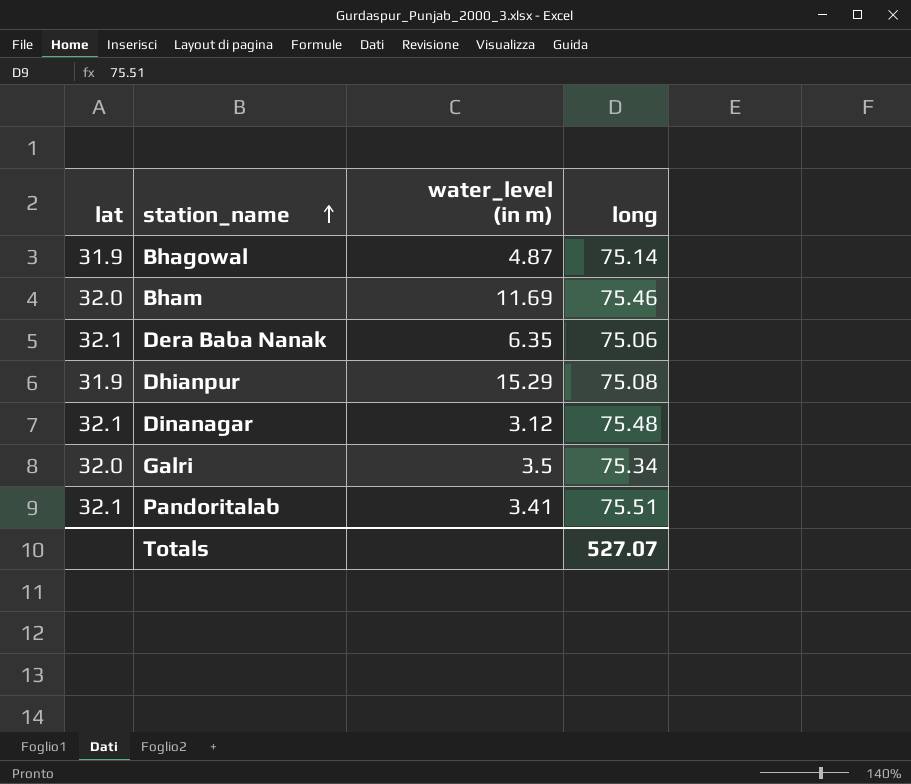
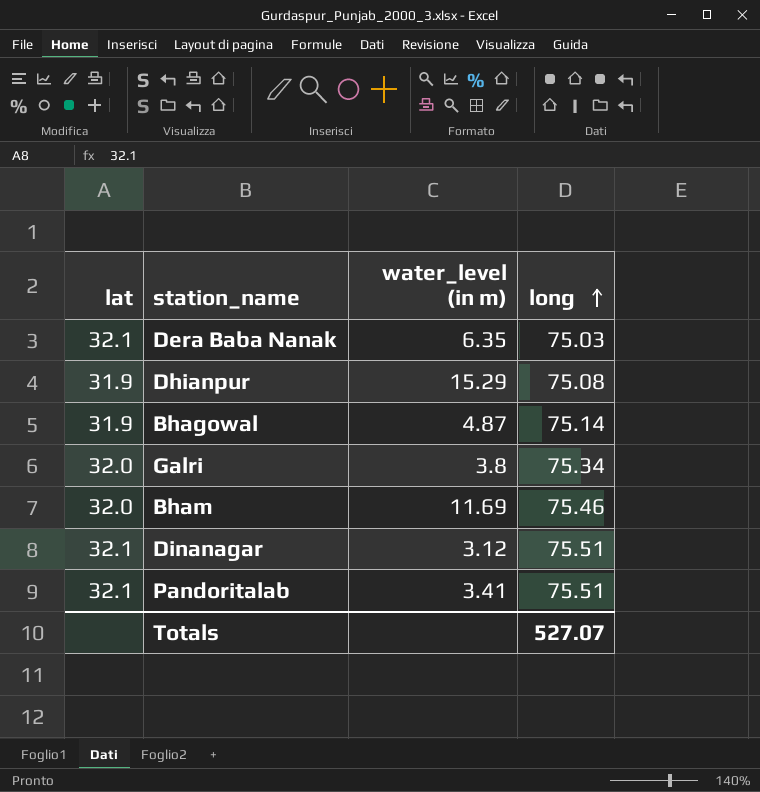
row order: station_name ascending -> long ascending
Dera Baba Nanak | long: 75.06 -> 75.03
Galri | water_level (in m): 3.5 -> 3.8
Dinanagar | long: 75.48 -> 75.51

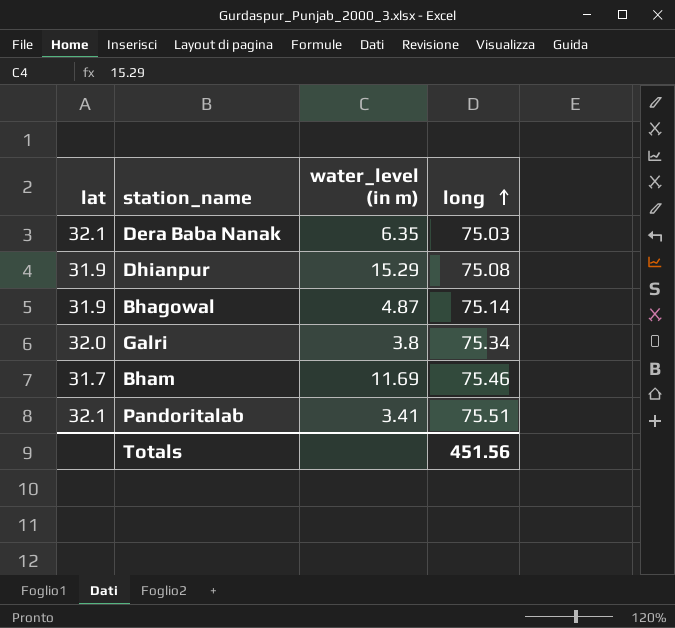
row Dinanagar: 32.1 | 3.12 | 75.51 -> none
Bham | lat: 32.0 -> 31.7
Totals | long: 527.07 -> 451.56

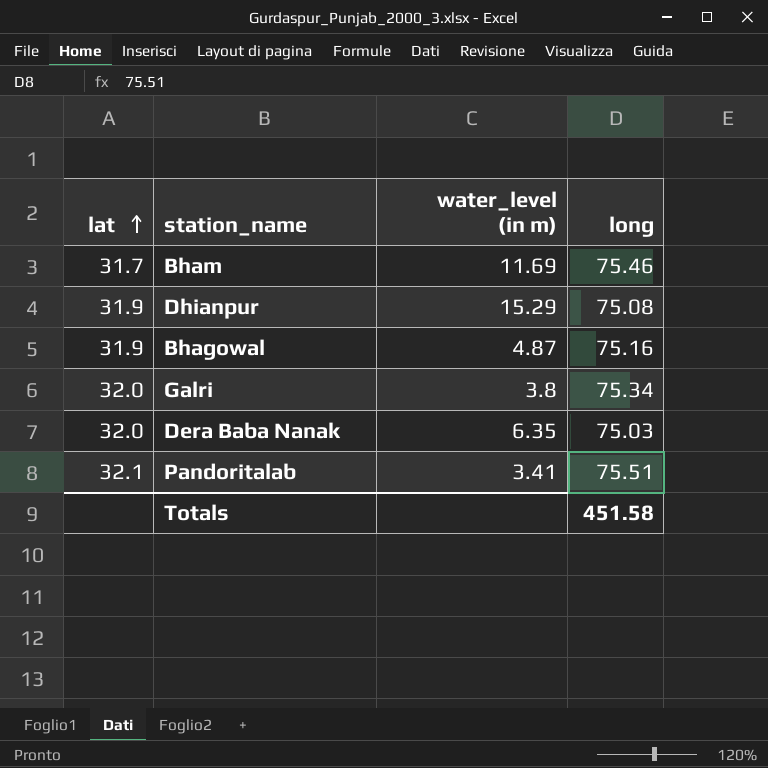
row order: long ascending -> lat ascending
Bhagowal | long: 75.14 -> 75.16
Dera Baba Nanak | lat: 32.1 -> 32.0
Totals | long: 451.56 -> 451.58

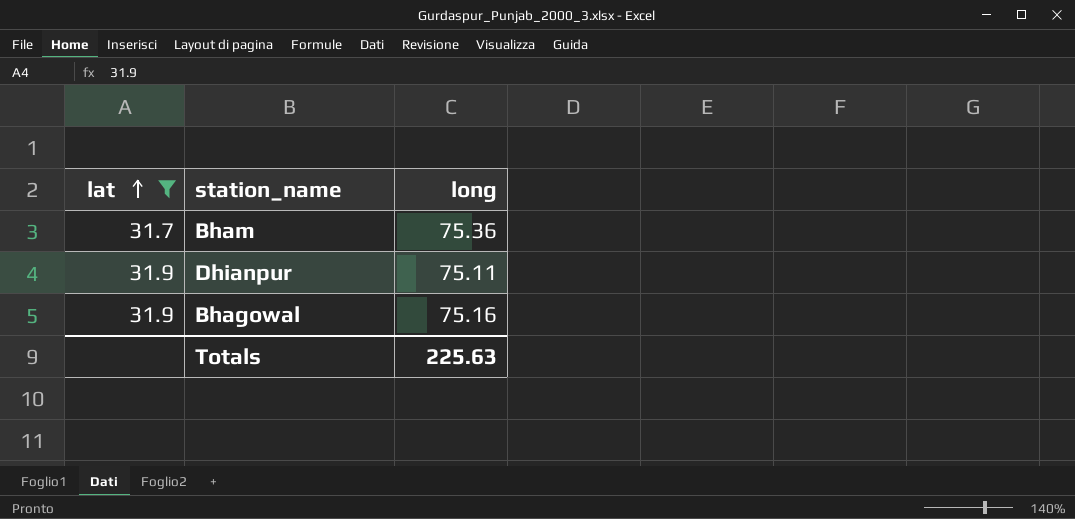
filter: none -> lat <= 31.9
column water_level (in m) | position: 3 -> none
Bham | long: 75.46 -> 75.36
Dhianpur | long: 75.08 -> 75.11
Totals | long: 451.58 -> 225.63

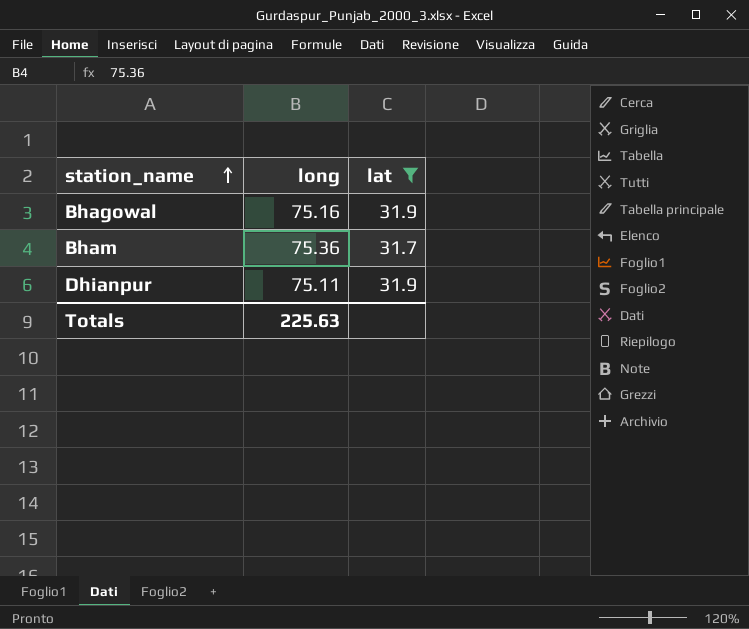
row order: lat ascending -> station_name ascending
column lat | position: 1 -> 3

